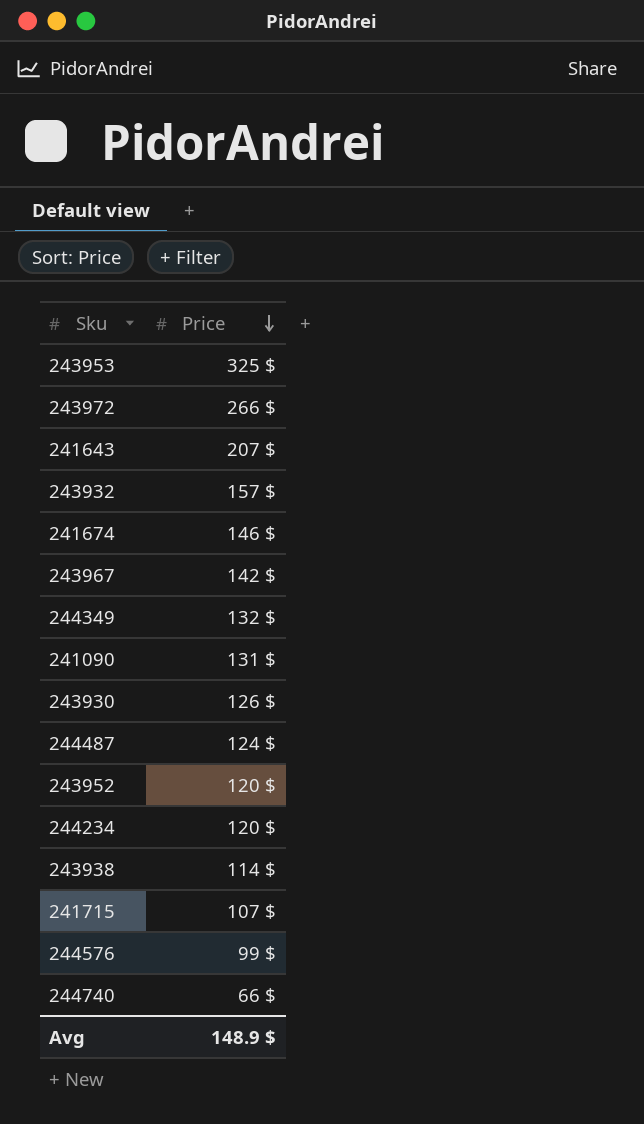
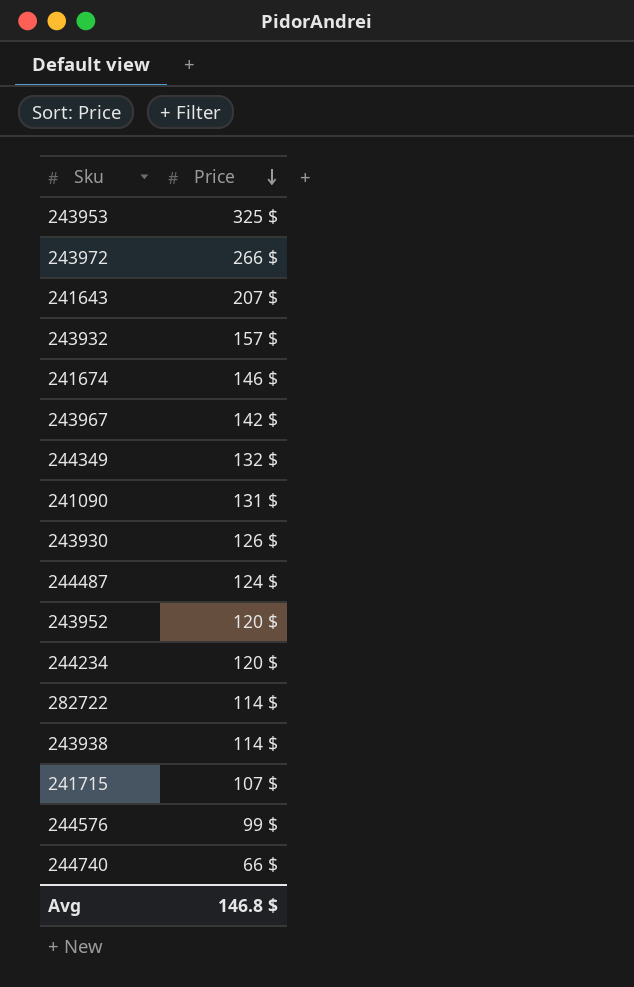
row 282722: none -> 114 $
Avg | Price: 148.9 $ -> 146.8 $

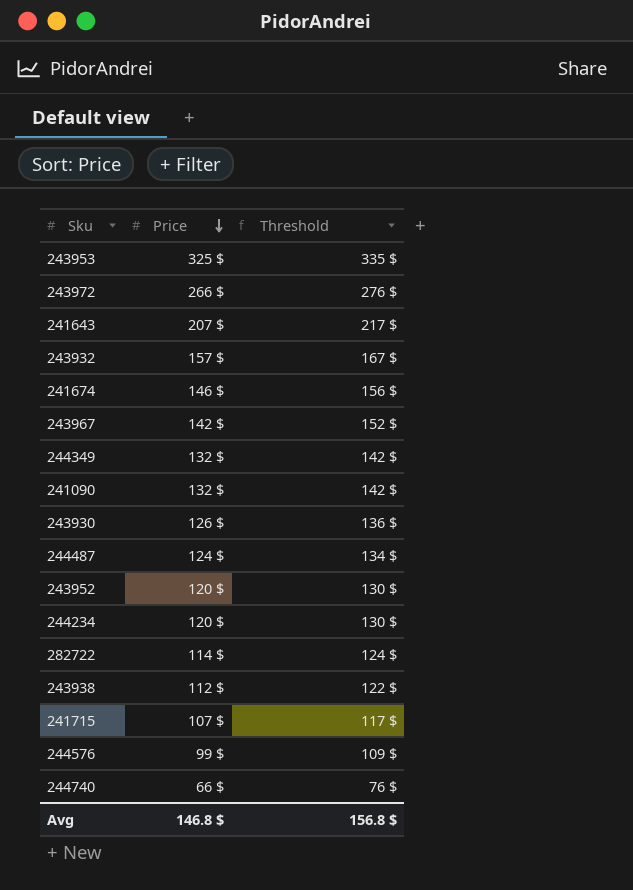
column Threshold | formula: none -> [Price] + 10
241090 | Price: 131 $ -> 132 $
243938 | Price: 114 $ -> 112 $

